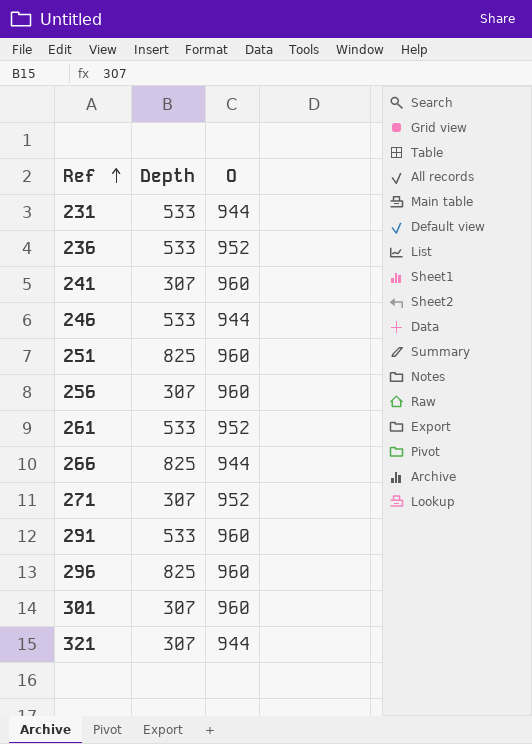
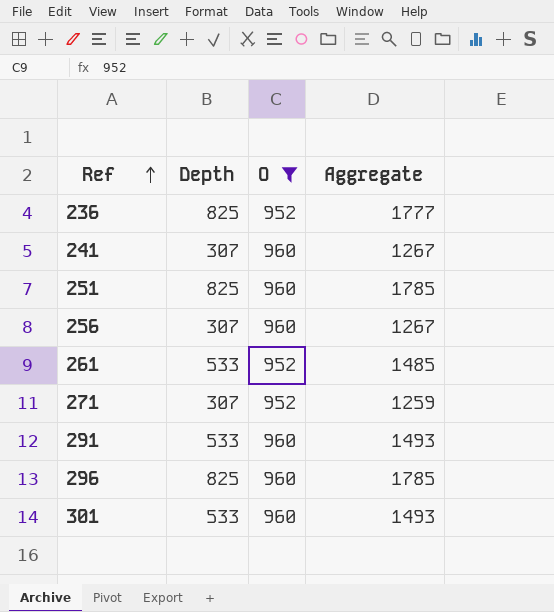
filter: none -> O != 944
column Aggregate | formula: none -> [Depth] + [O]
236 | Depth: 533 -> 825
301 | Depth: 307 -> 533

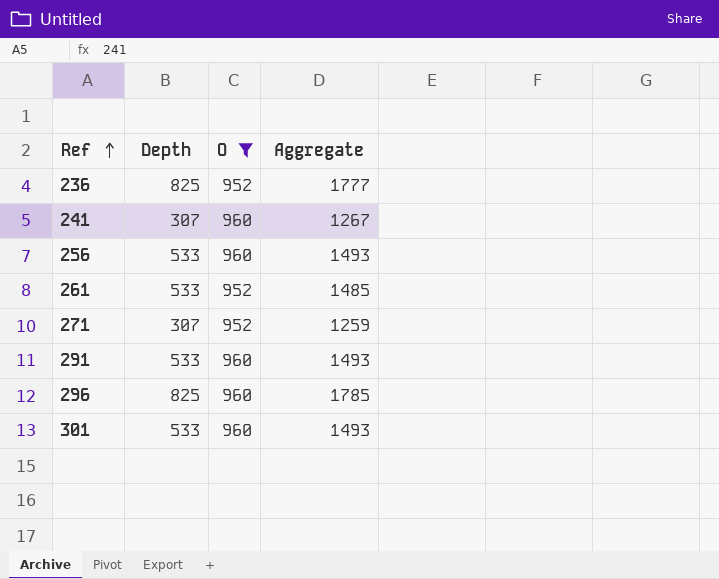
row 251: 825 | 960 | 1785 -> none
256 | Depth: 307 -> 533
256 | Aggregate: 1267 -> 1493

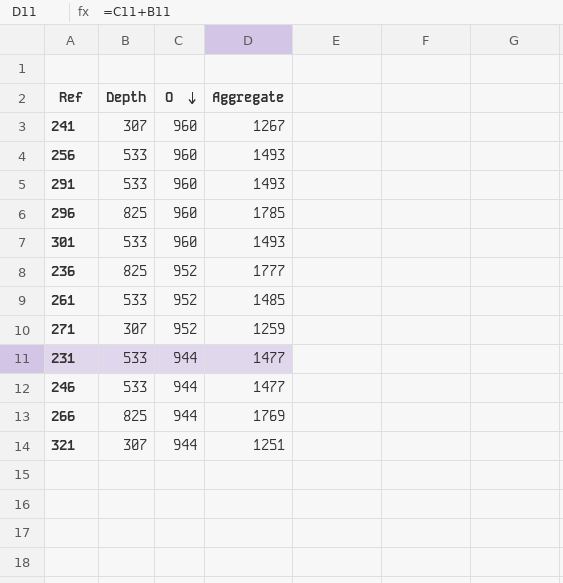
filter: O != 944 -> none
row order: Ref ascending -> O descending

